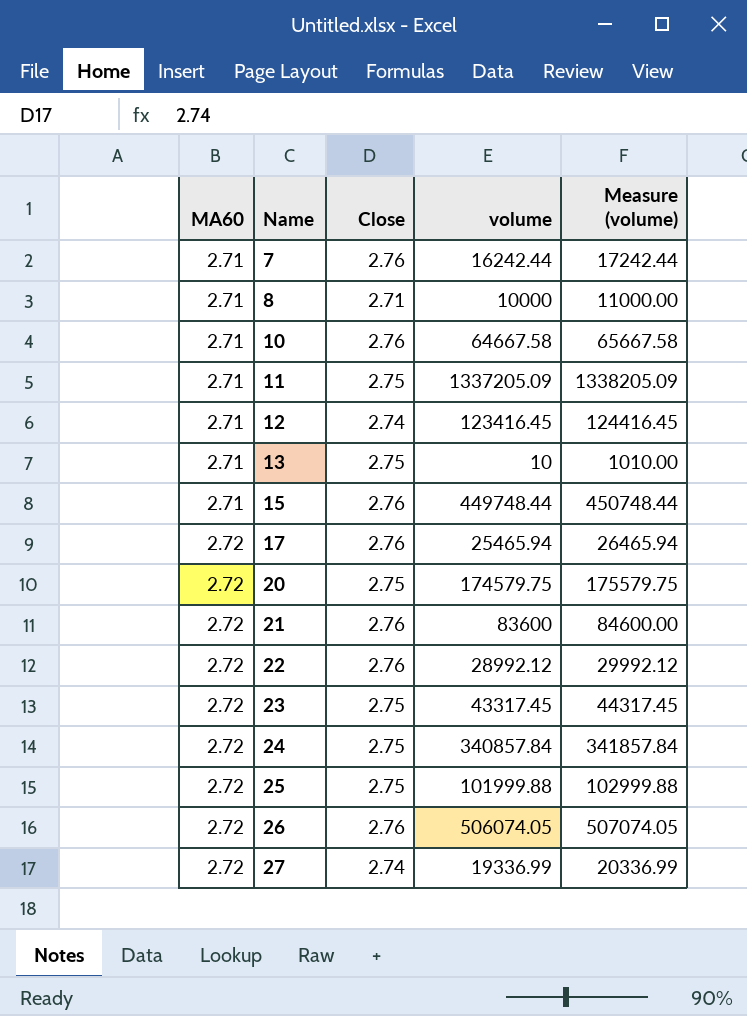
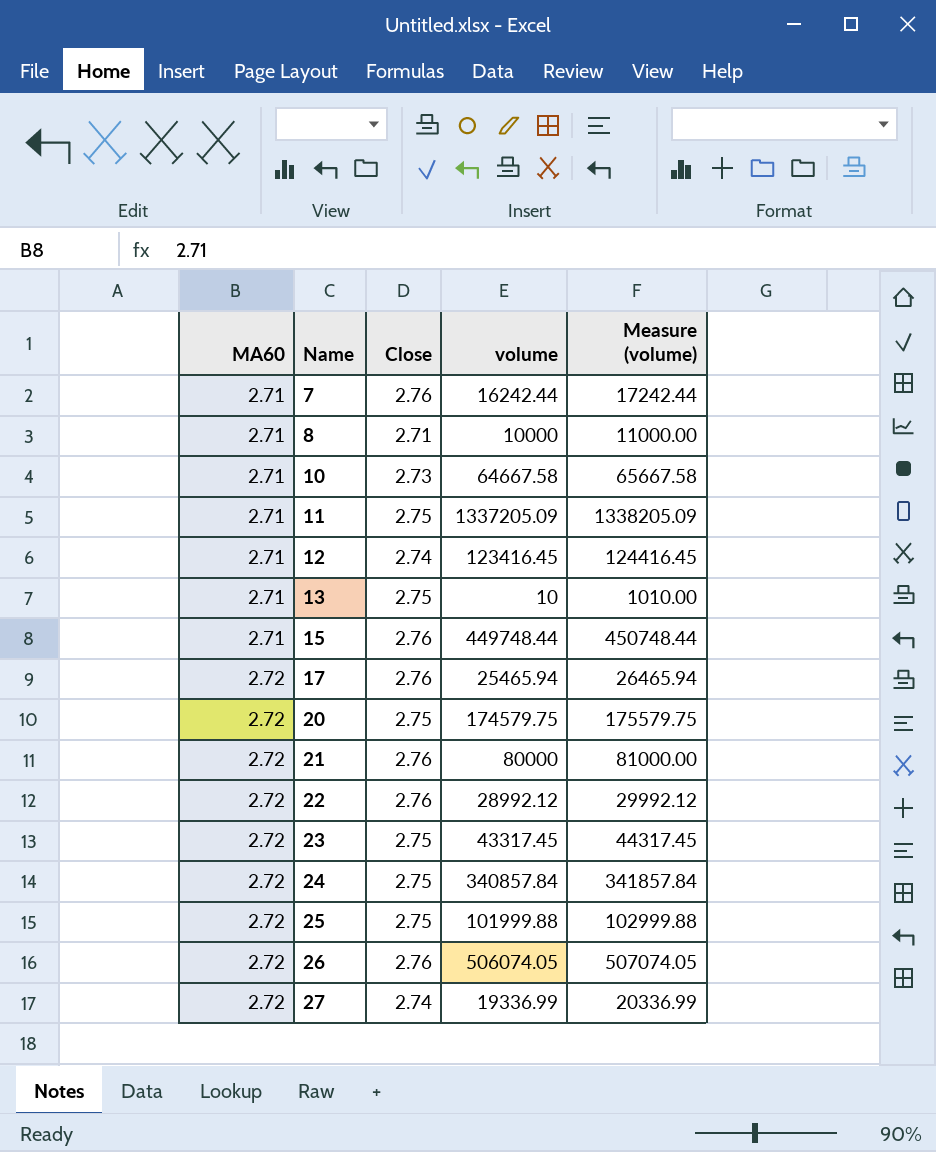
10 | Close: 2.76 -> 2.73
21 | volume: 83600 -> 80000
21 | Measure (volume): 84600.00 -> 81000.00

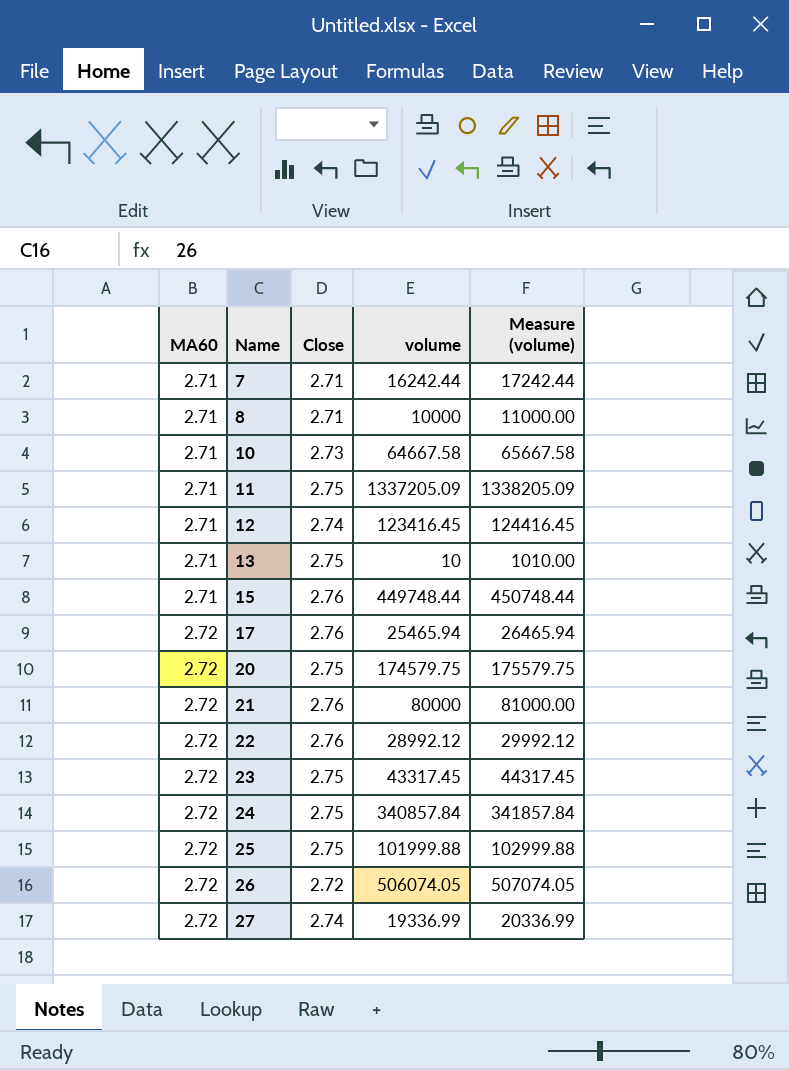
7 | Close: 2.76 -> 2.71
26 | Close: 2.76 -> 2.72

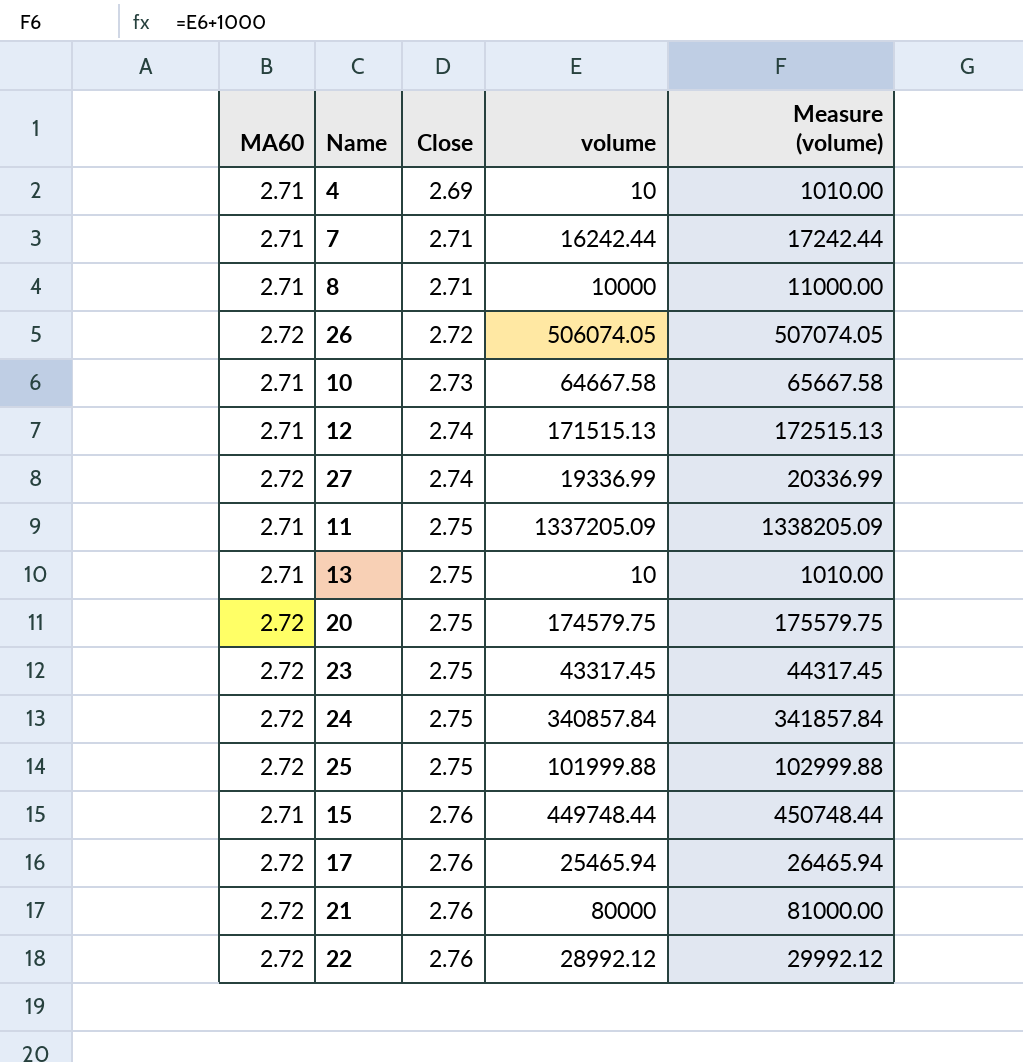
row order: MA60 ascending -> Close ascending
row 4: none -> 2.71 | 2.69 | 10 | 1010.00
12 | volume: 123416.45 -> 171515.13
12 | Measure (volume): 124416.45 -> 172515.13

